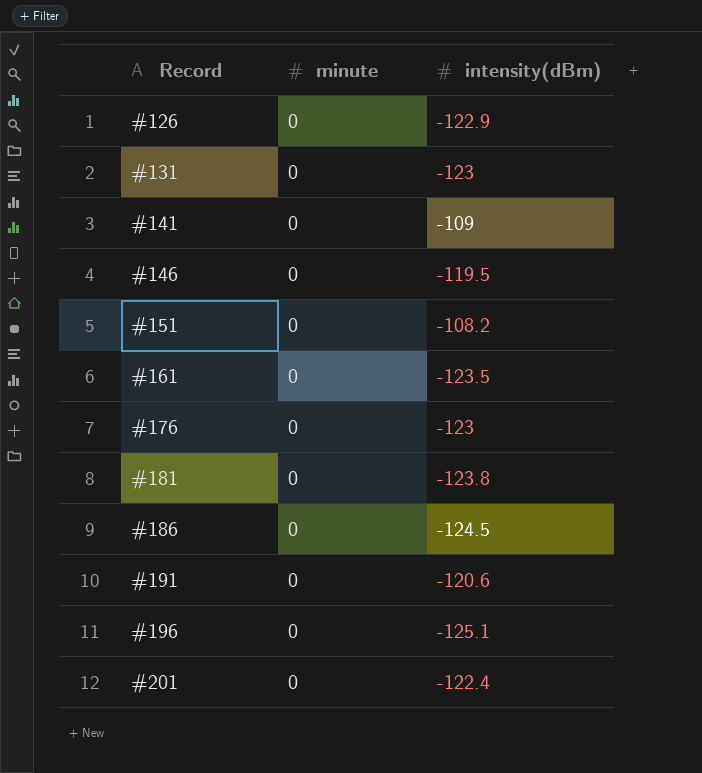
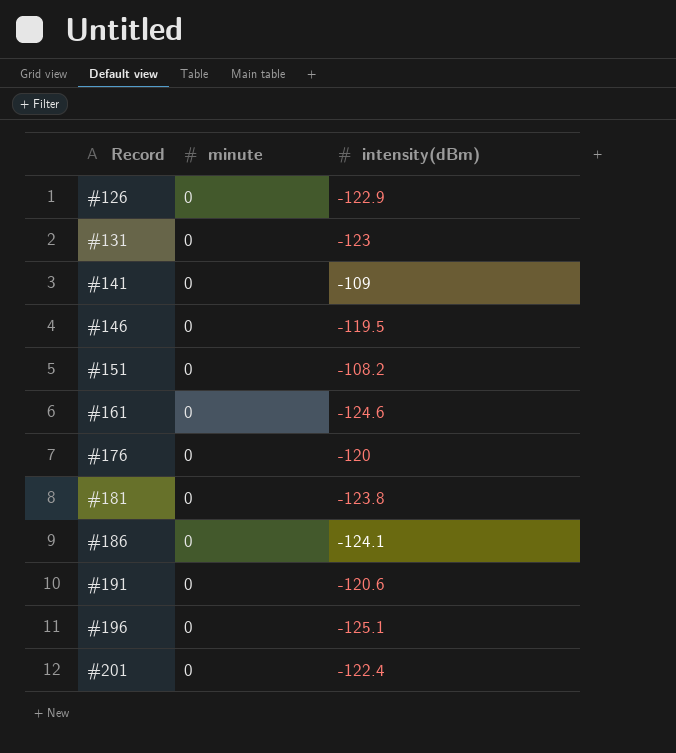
#161 | intensity(dBm): -123.5 -> -124.6
#176 | intensity(dBm): -123 -> -120
#186 | intensity(dBm): -124.5 -> -124.1

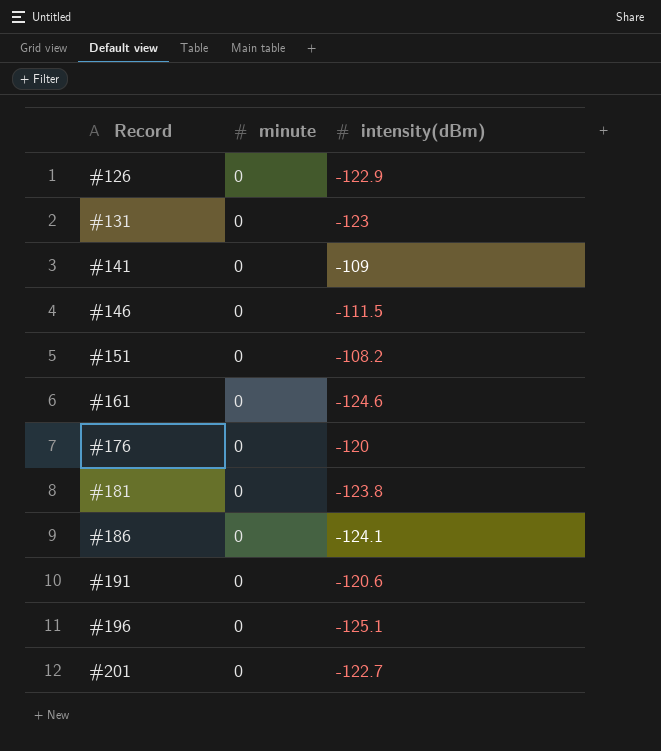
#146 | intensity(dBm): -119.5 -> -111.5
#201 | intensity(dBm): -122.4 -> -122.7

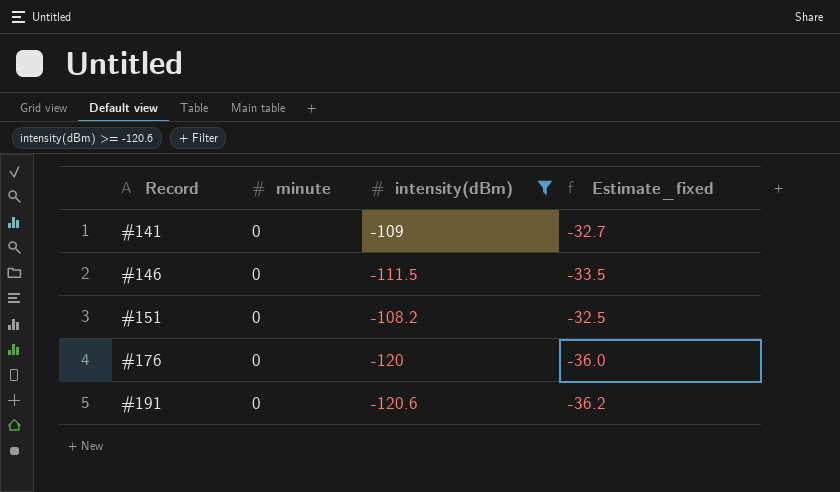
filter: none -> intensity(dBm) >= -120.6
column Estimate_fixed | formula: none -> [intensity(dBm)] * 0.3

